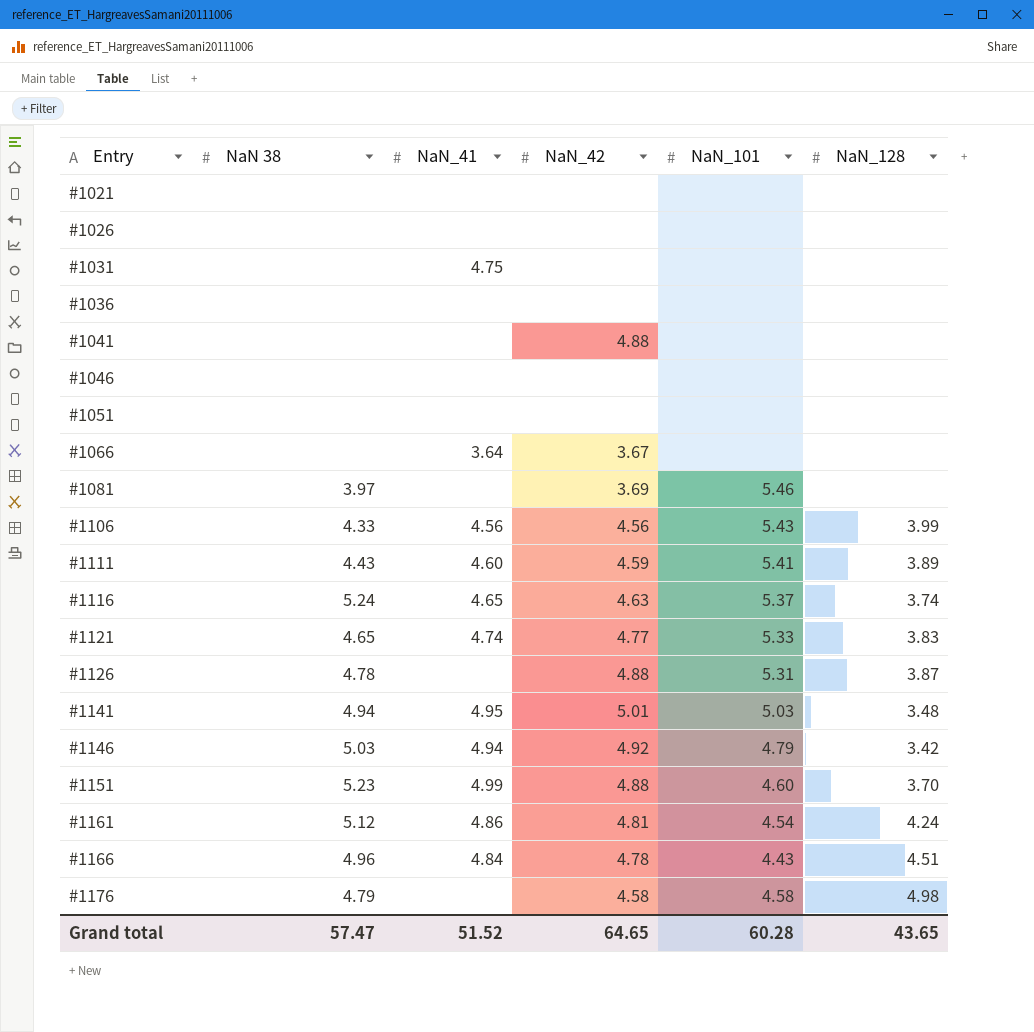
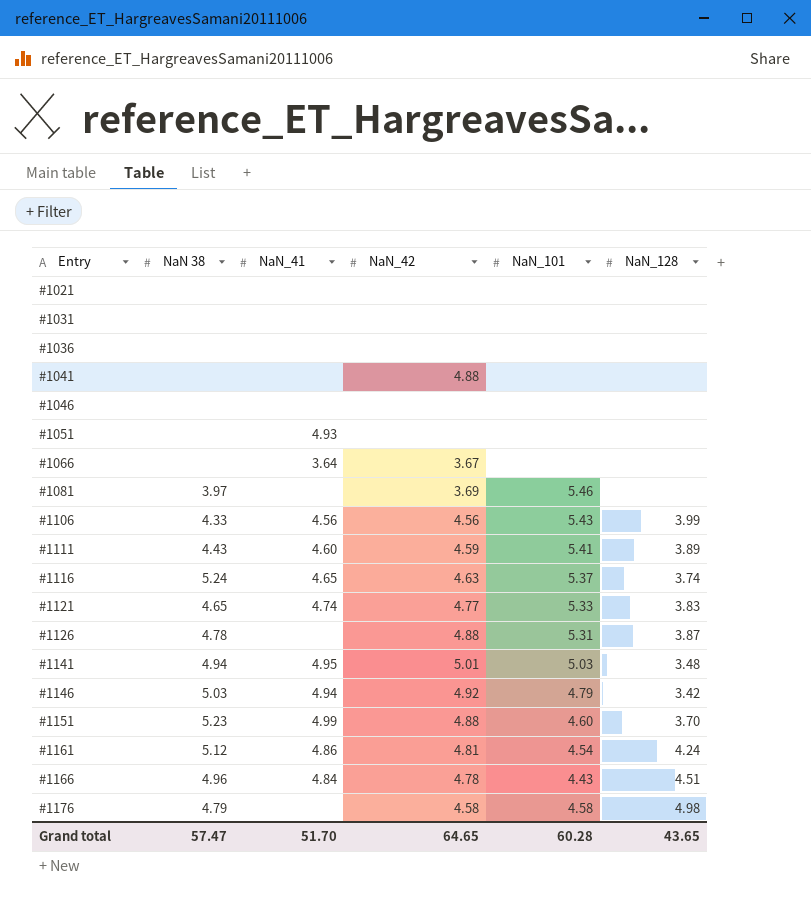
row #1026: none | none | none | none | none -> none
#1031 | NaN_41: 4.75 -> none
#1051 | NaN_41: none -> 4.93
Grand total | NaN_41: 51.52 -> 51.70

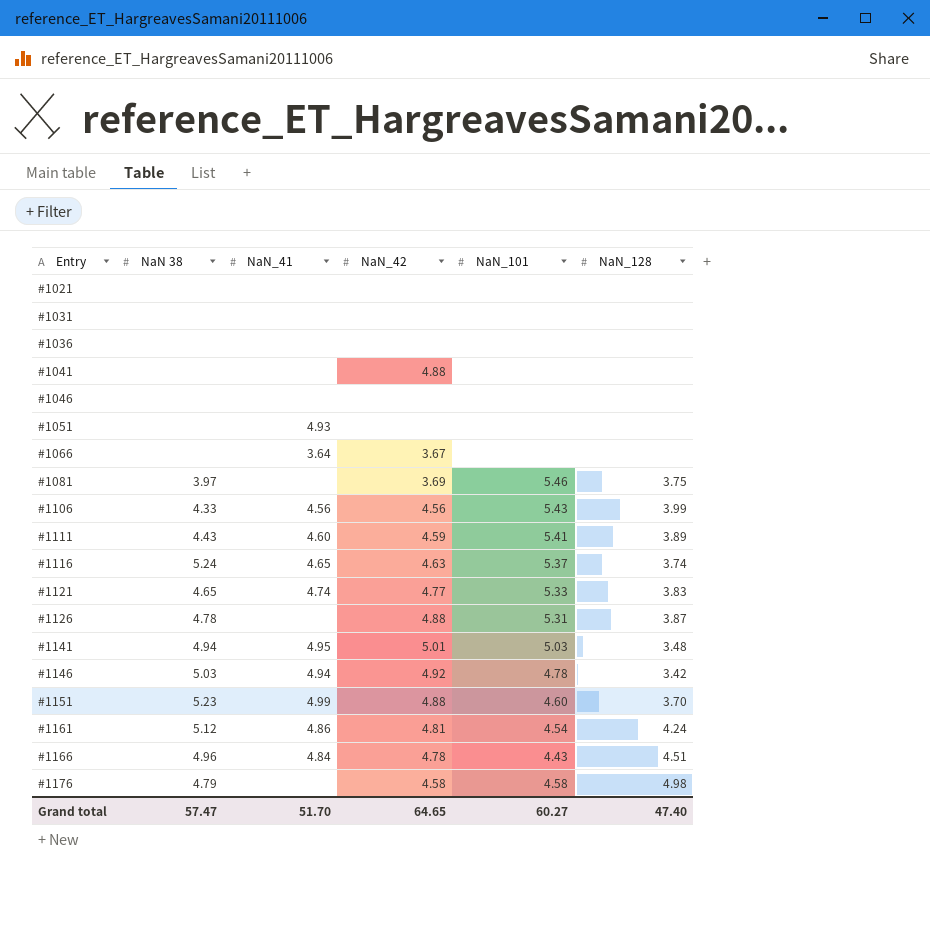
#1081 | NaN_128: none -> 3.75
#1146 | NaN_101: 4.79 -> 4.78
Grand total | NaN_101: 60.28 -> 60.27
Grand total | NaN_128: 43.65 -> 47.40

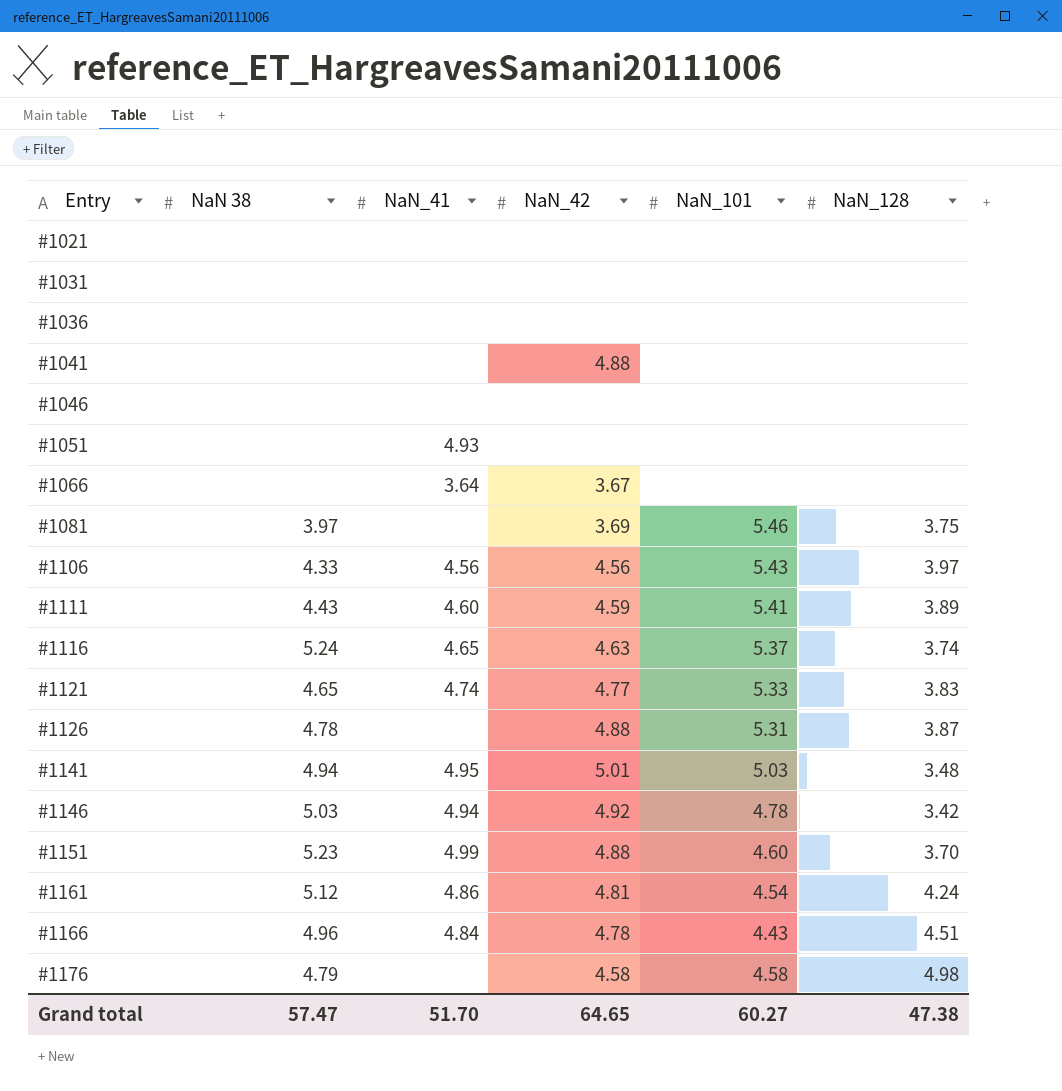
#1106 | NaN_128: 3.99 -> 3.97
Grand total | NaN_128: 47.40 -> 47.38

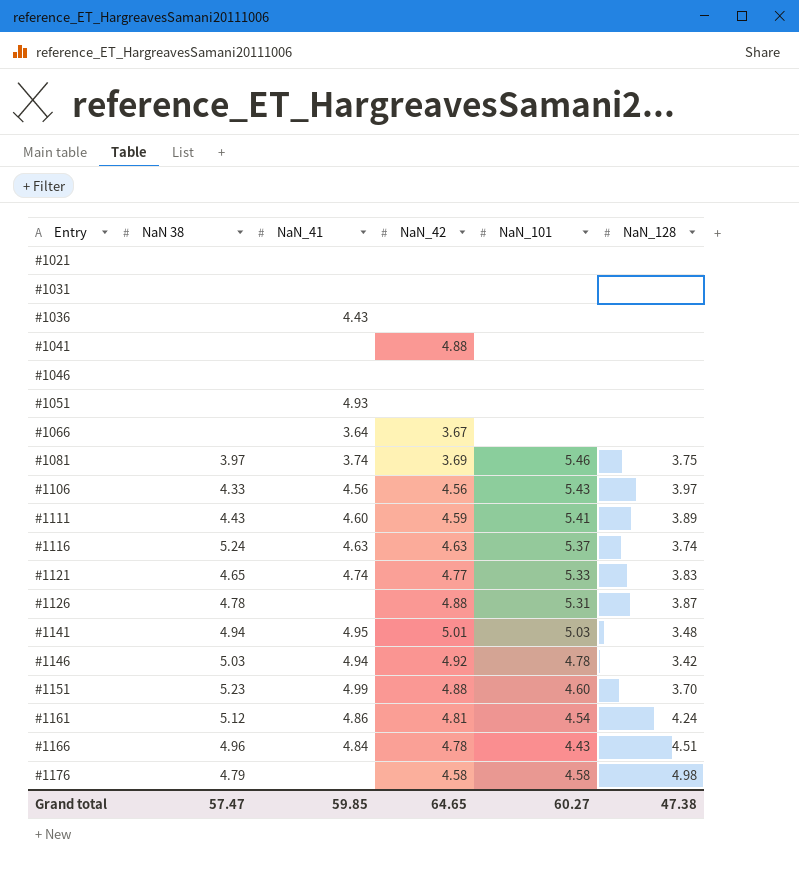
#1036 | NaN_41: none -> 4.43
#1081 | NaN_41: none -> 3.74
#1116 | NaN_41: 4.65 -> 4.63
Grand total | NaN_41: 51.70 -> 59.85

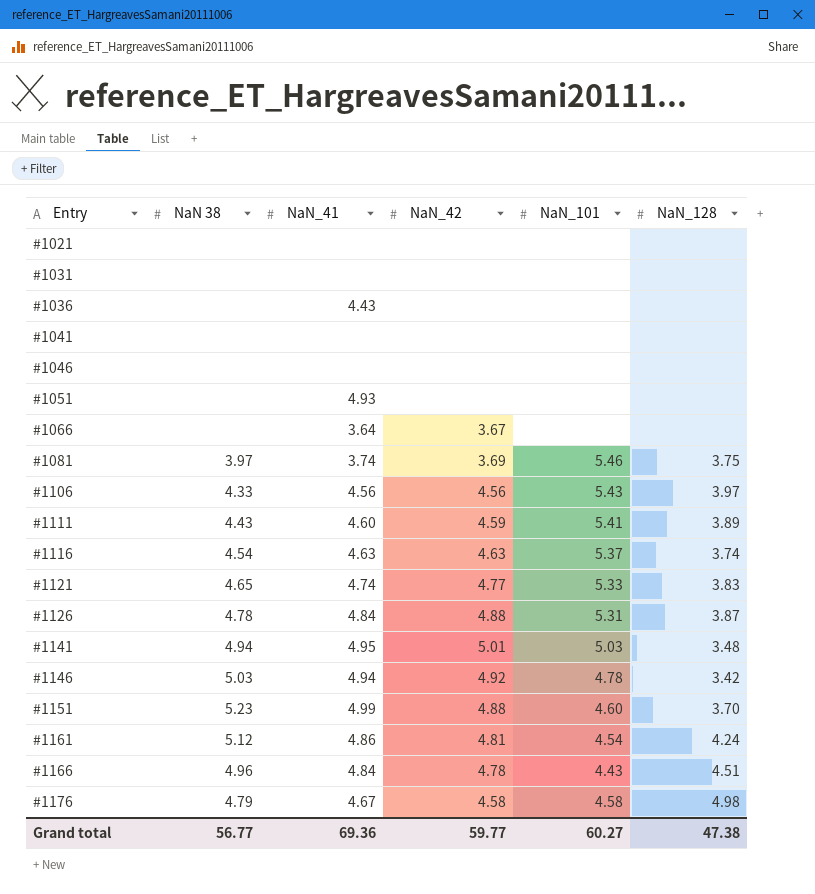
#1041 | NaN_42: 4.88 -> none
#1116 | NaN 38: 5.24 -> 4.54
#1126 | NaN_41: none -> 4.84
#1176 | NaN_41: none -> 4.67
Grand total | NaN 38: 57.47 -> 56.77
Grand total | NaN_41: 59.85 -> 69.36
Grand total | NaN_42: 64.65 -> 59.77

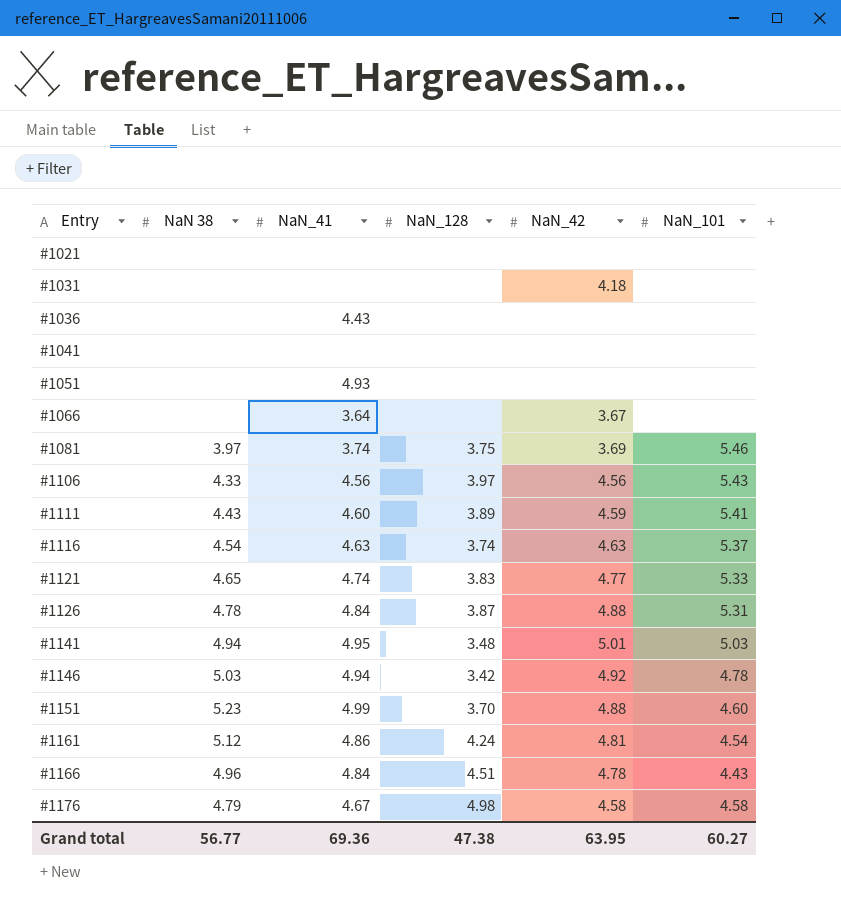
column NaN_128 | position: 6 -> 4
row #1046: none | none | none | none | none -> none
#1031 | NaN_42: none -> 4.18
Grand total | NaN_42: 59.77 -> 63.95

